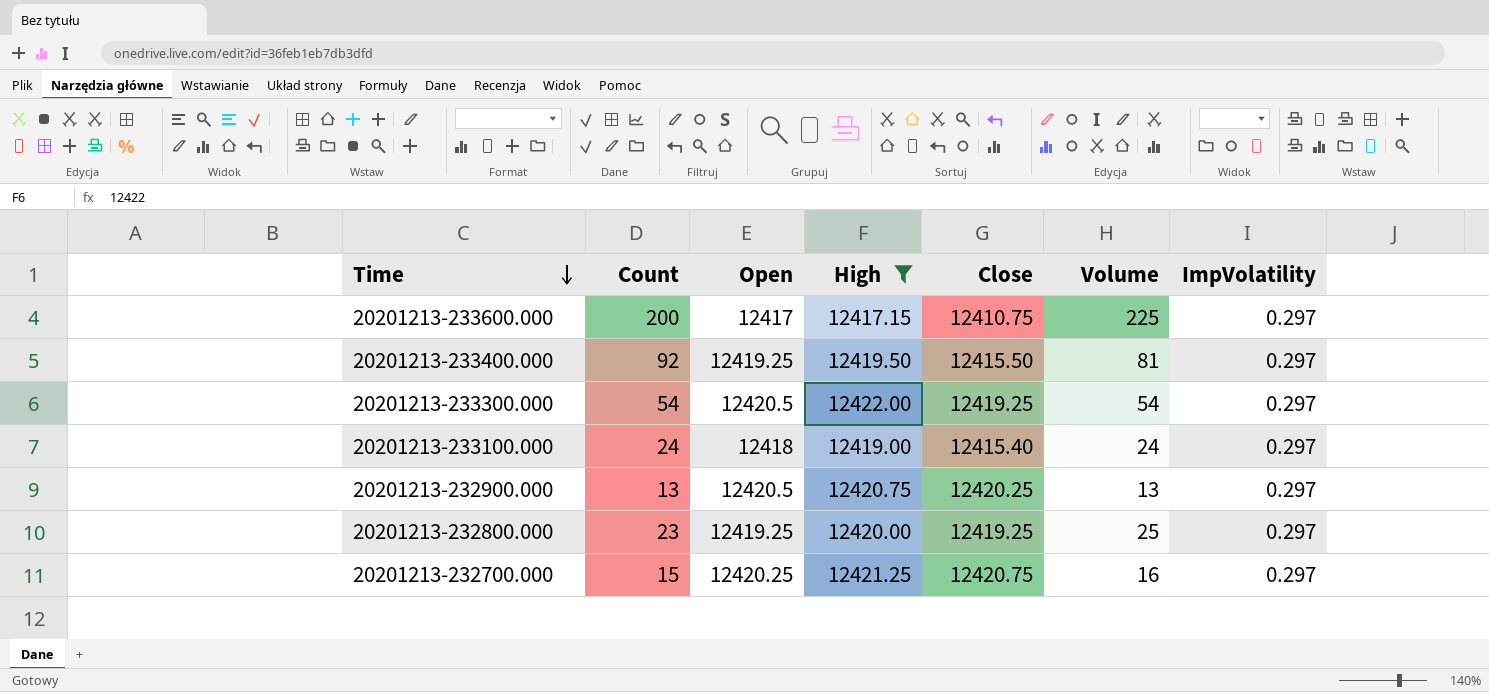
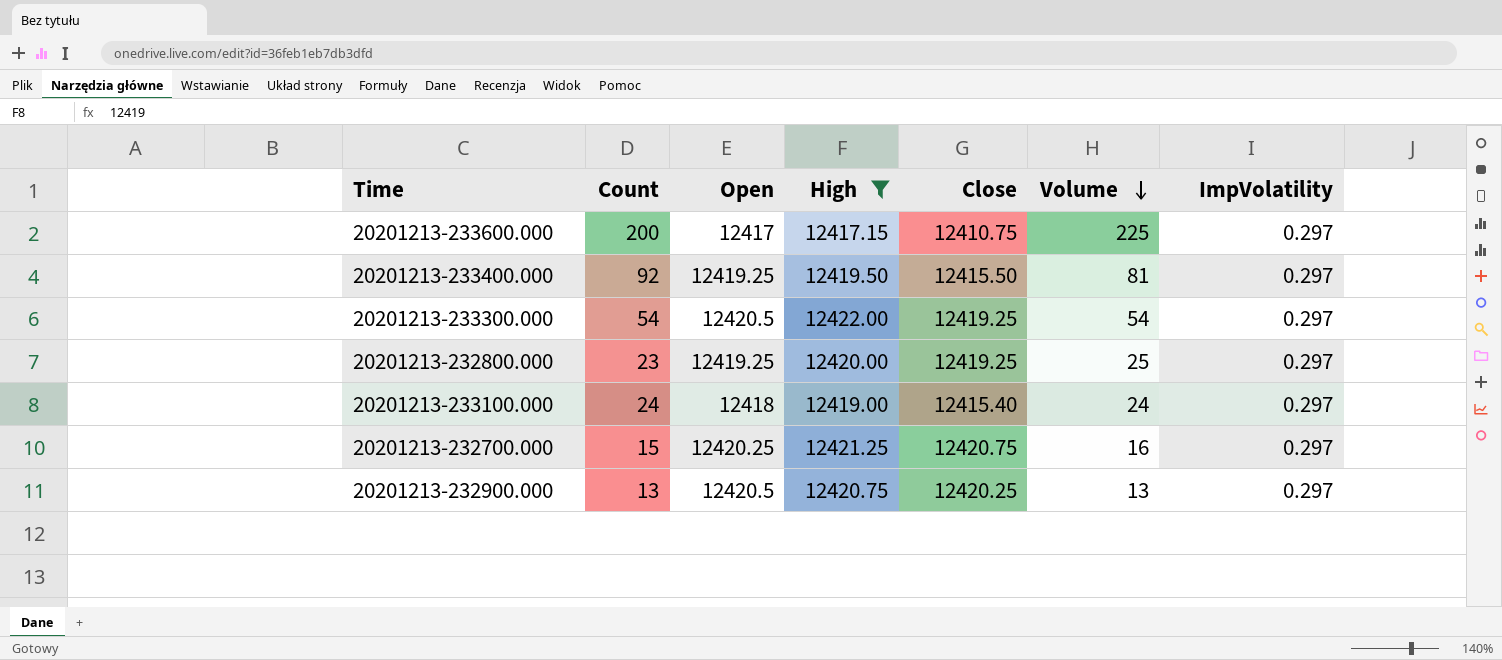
row order: Time descending -> Volume descending

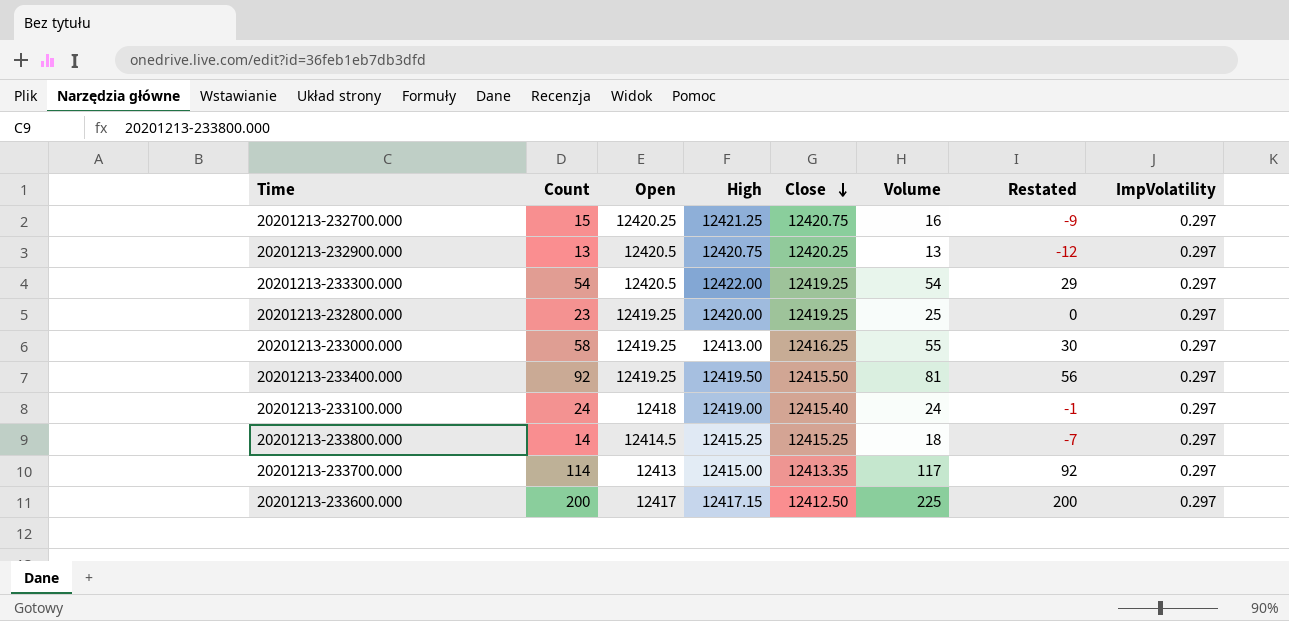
filter: High >= 12417.15 -> none
row order: Volume descending -> Close descending
column Restated | formula: none -> [Volume] - 25
20201213-233600.000 | Close: 12410.75 -> 12412.50

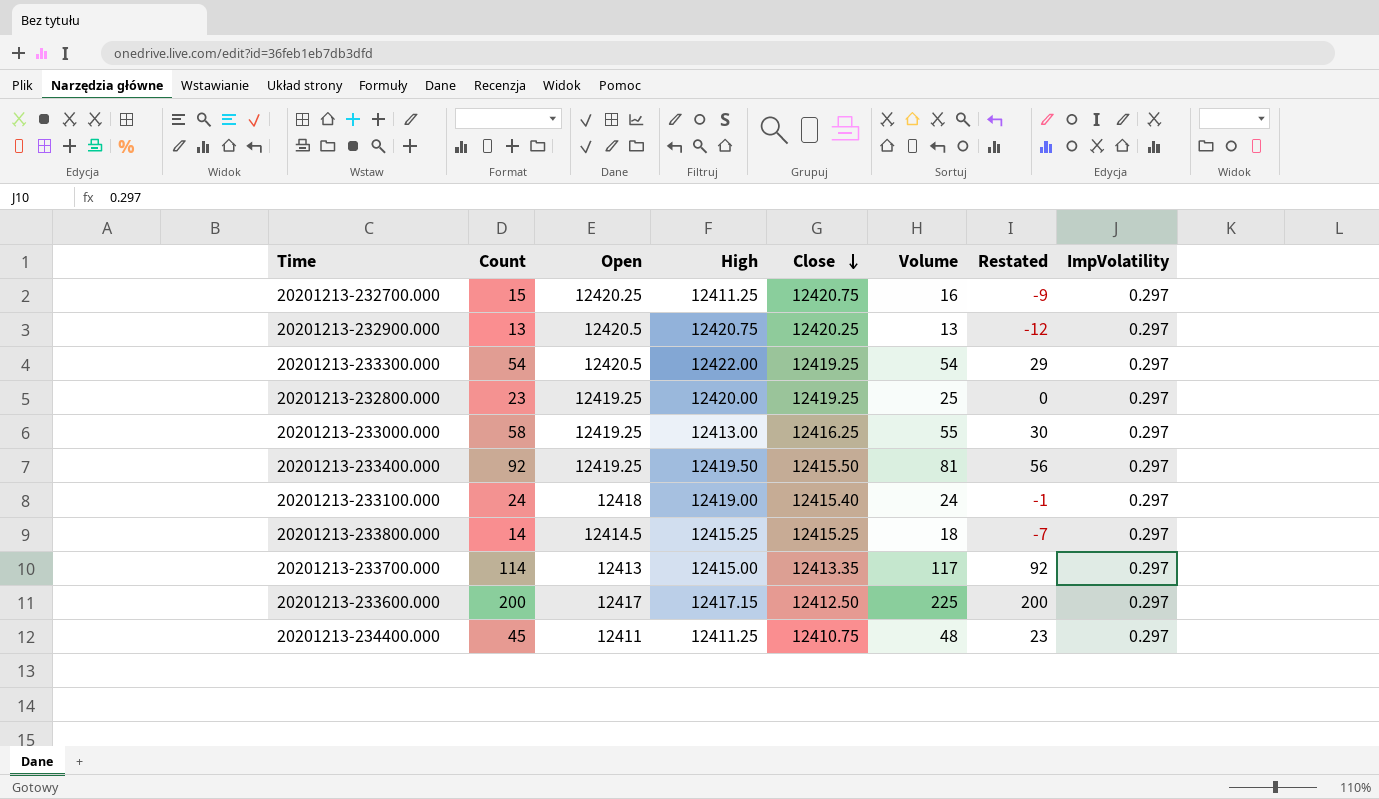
20201213-232700.000 | High: 12421.25 -> 12411.25
row 20201213-234400.000: none -> 45 | 12411 | 12411.25 | 12410.75 | 48 | 23 | 0.297

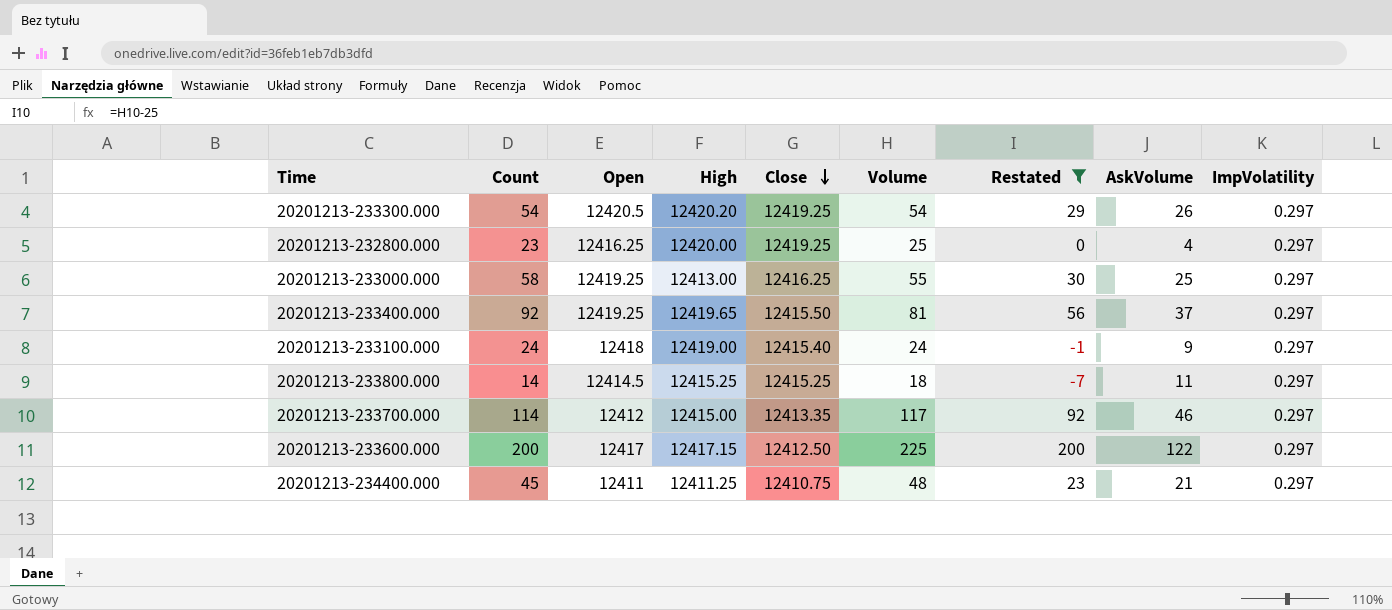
filter: none -> Restated >= -7
column AskVolume | position: none -> 8
20201213-233300.000 | High: 12422.00 -> 12420.20
20201213-232800.000 | Open: 12419.25 -> 12416.25
20201213-233400.000 | High: 12419.50 -> 12419.65
20201213-233700.000 | Open: 12413 -> 12412

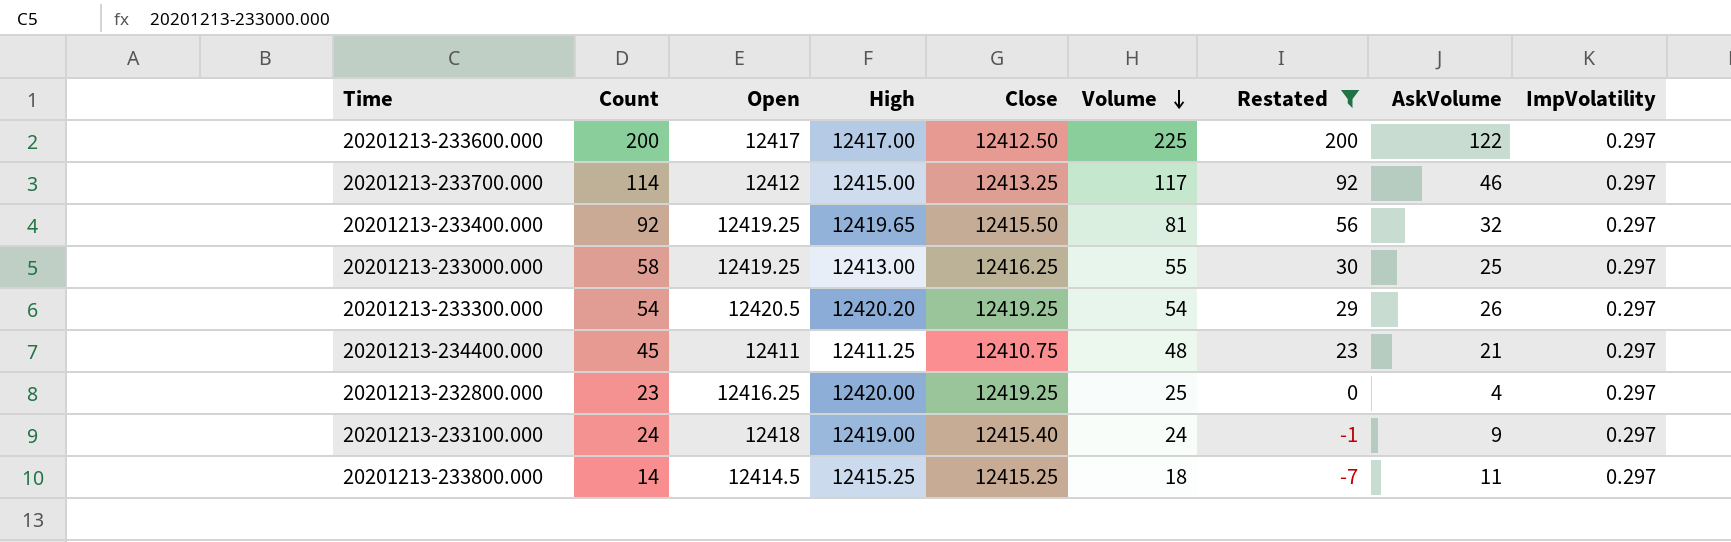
row order: Close descending -> Volume descending
20201213-233600.000 | High: 12417.15 -> 12417.00
20201213-233700.000 | Close: 12413.35 -> 12413.25
20201213-233400.000 | AskVolume: 37 -> 32

